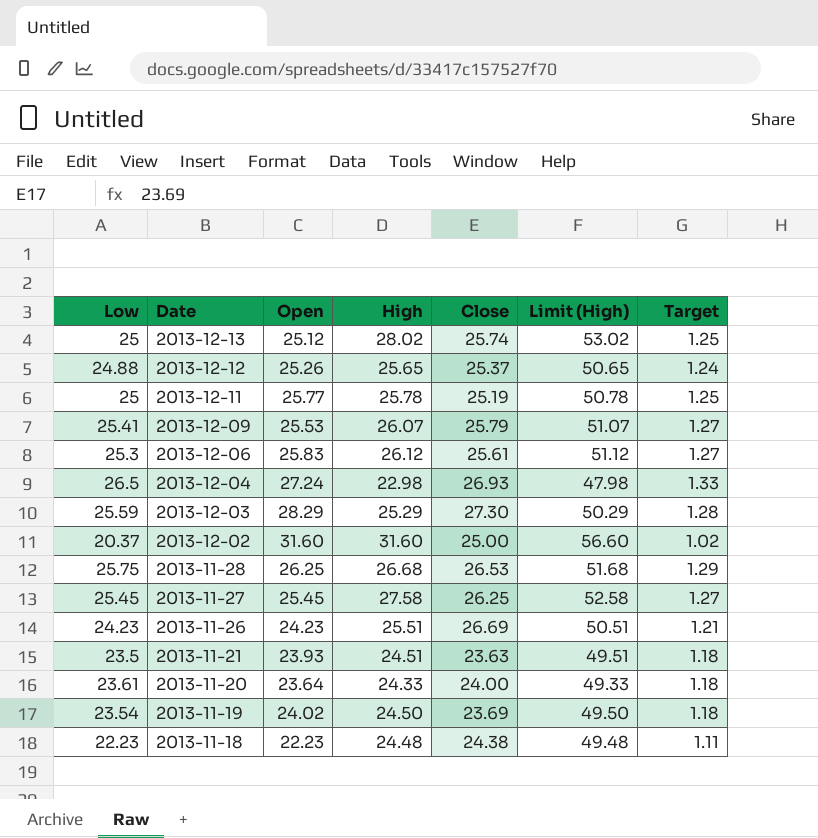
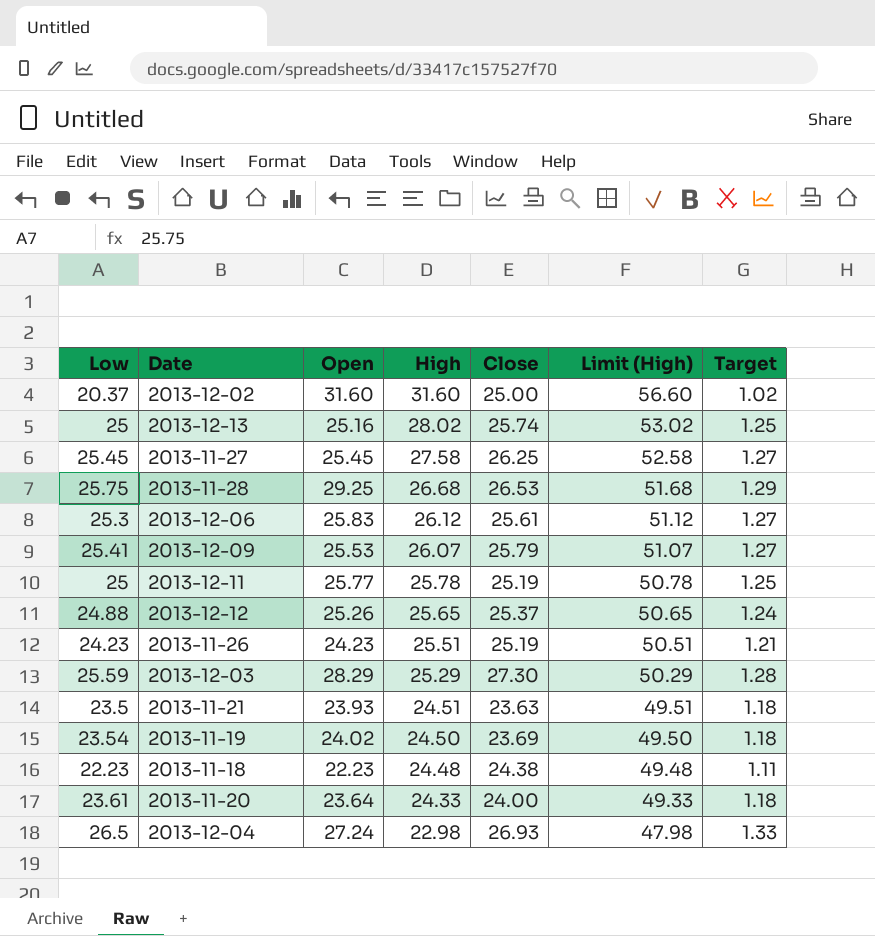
row order: Date descending -> High descending
2013-12-13 | Open: 25.12 -> 25.16
2013-11-28 | Open: 26.25 -> 29.25
2013-11-26 | Close: 26.69 -> 25.19

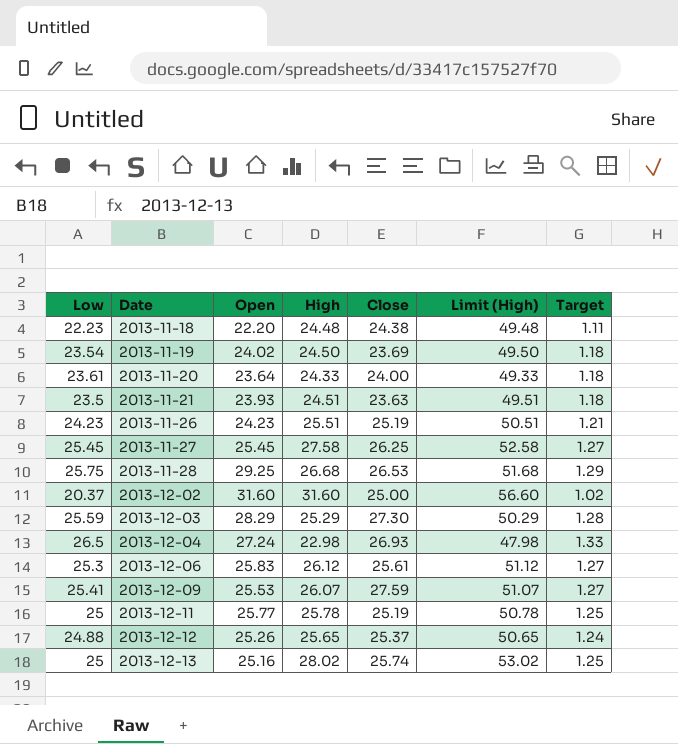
row order: High descending -> Date ascending
2013-11-18 | Open: 22.23 -> 22.20
2013-12-09 | Close: 25.79 -> 27.59

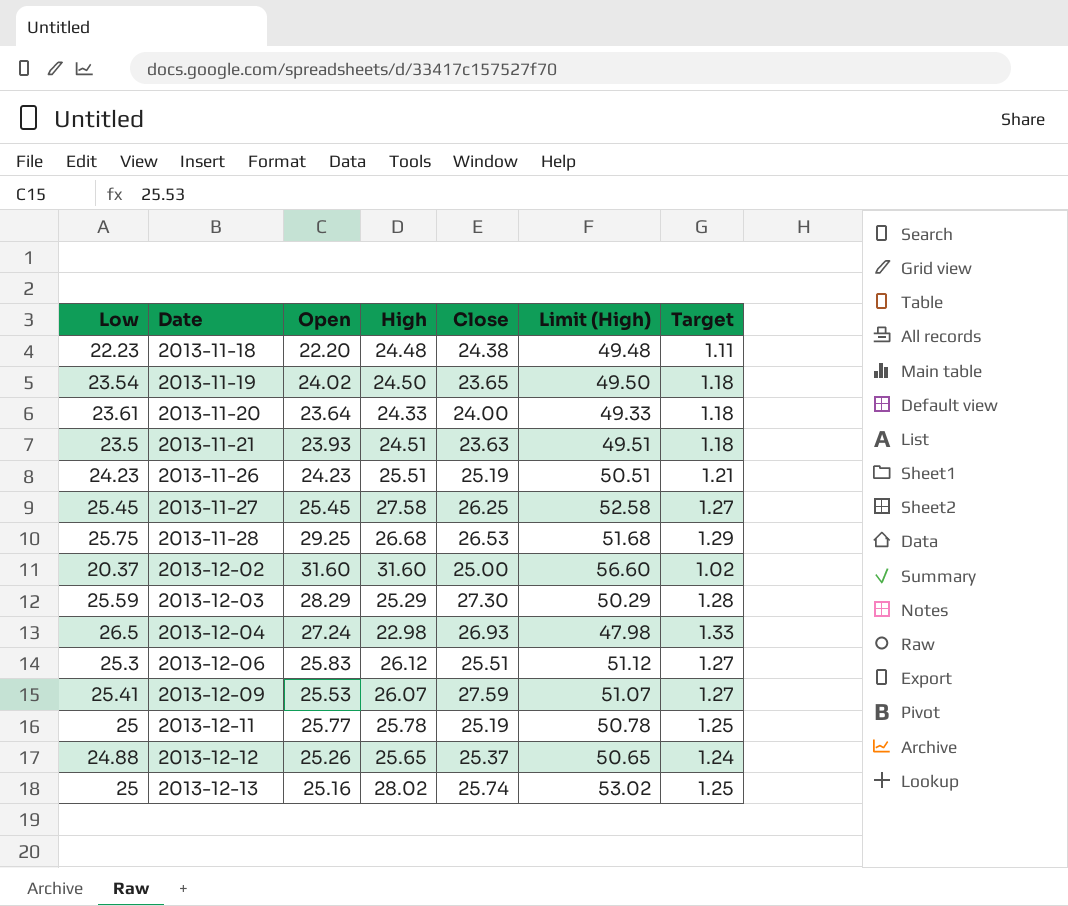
2013-11-19 | Close: 23.69 -> 23.65
2013-12-06 | Close: 25.61 -> 25.51

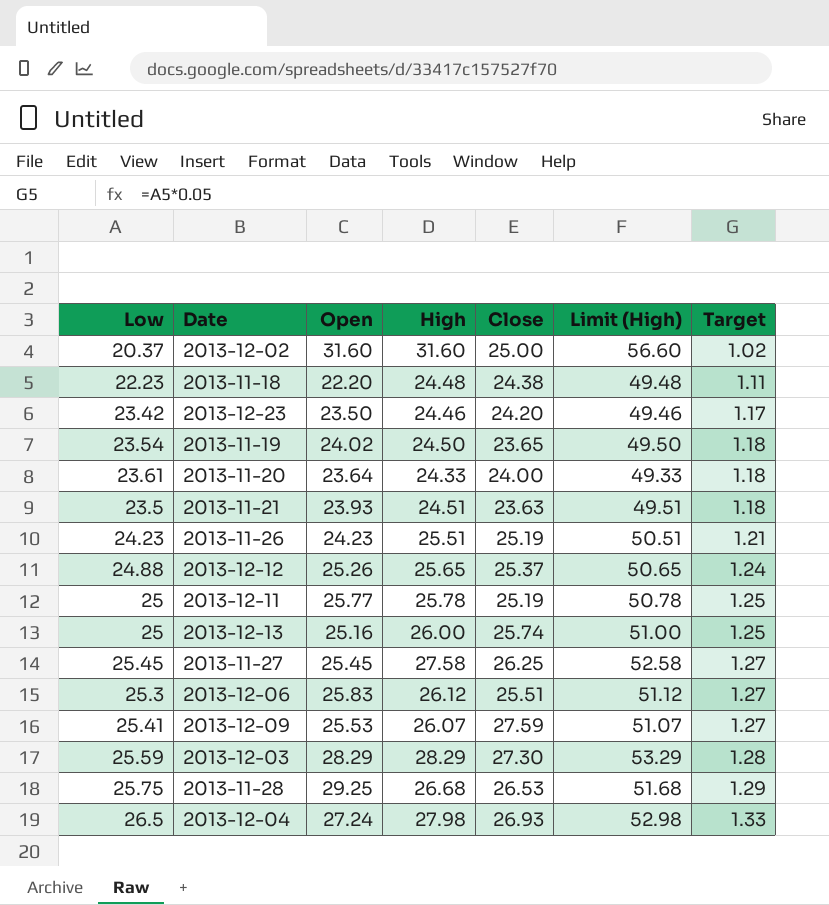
row order: Date ascending -> Target ascending
row 2013-12-23: none -> 23.42 | 23.50 | 24.46 | 24.20 | 49.46 | 1.17
2013-12-13 | High: 28.02 -> 26.00
2013-12-13 | Limit (High): 53.02 -> 51.00
2013-12-03 | High: 25.29 -> 28.29
2013-12-03 | Limit (High): 50.29 -> 53.29
2013-12-04 | High: 22.98 -> 27.98
2013-12-04 | Limit (High): 47.98 -> 52.98

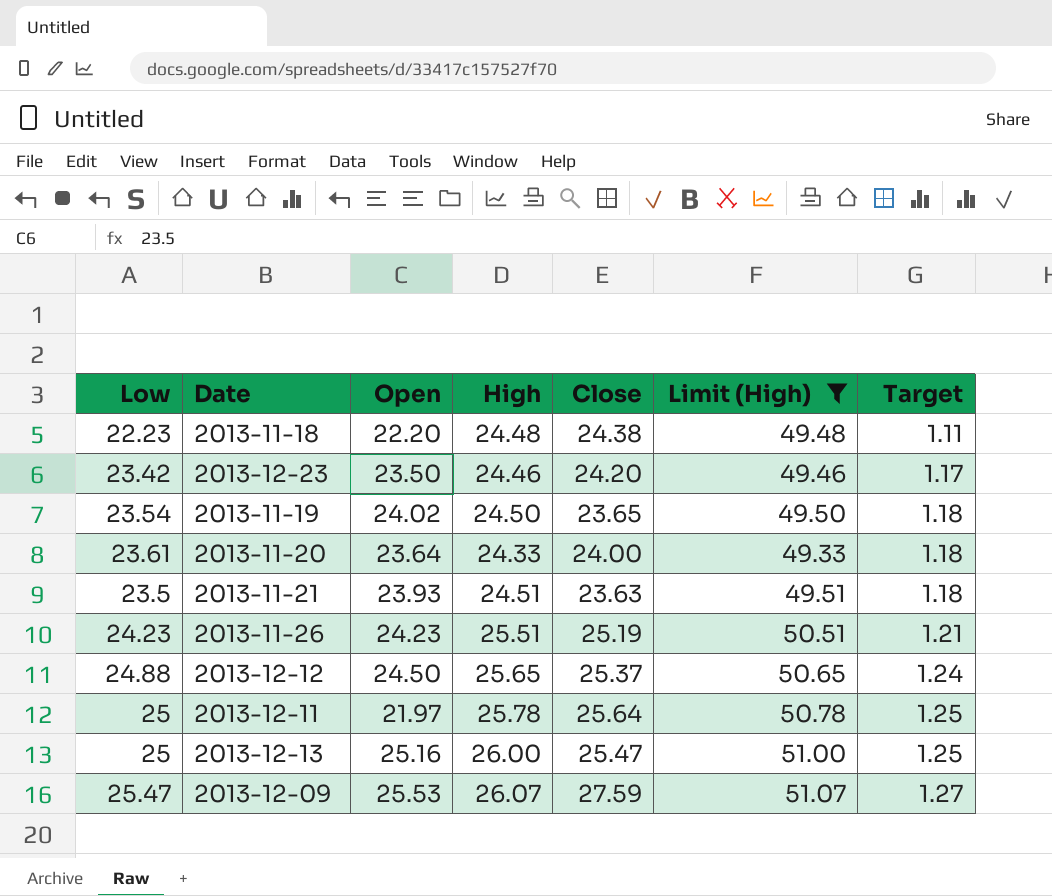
filter: none -> Limit (High) <= 51.07
2013-12-12 | Open: 25.26 -> 24.50
2013-12-11 | Open: 25.77 -> 21.97
2013-12-11 | Close: 25.19 -> 25.64
2013-12-13 | Close: 25.74 -> 25.47
2013-12-09 | Low: 25.41 -> 25.47

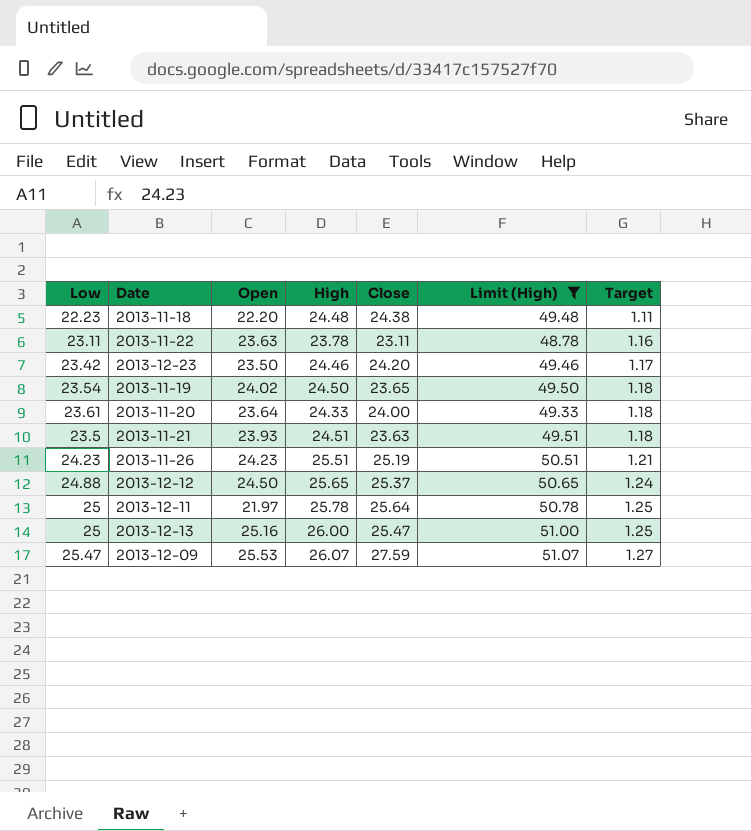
row 2013-11-22: none -> 23.11 | 23.63 | 23.78 | 23.11 | 48.78 | 1.16

